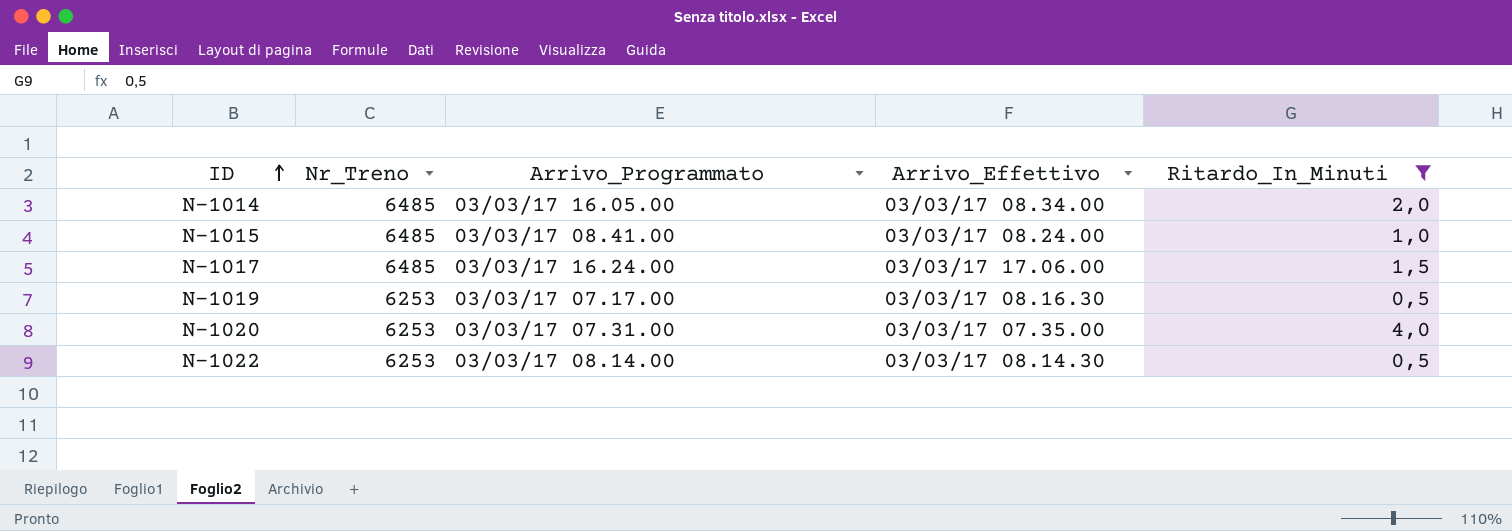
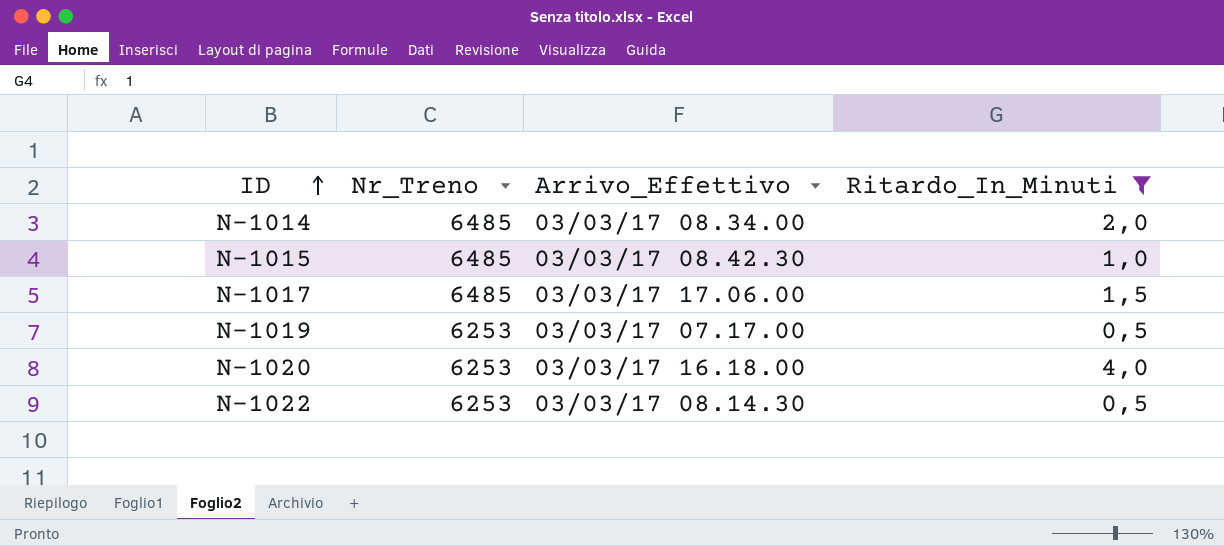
column Arrivo_Programmato | position: 3 -> none
N-1015 | Arrivo_Effettivo: 03/03/17 08.24.00 -> 03/03/17 08.42.30
N-1019 | Arrivo_Effettivo: 03/03/17 08.16.30 -> 03/03/17 07.17.00
N-1020 | Arrivo_Effettivo: 03/03/17 07.35.00 -> 03/03/17 16.18.00

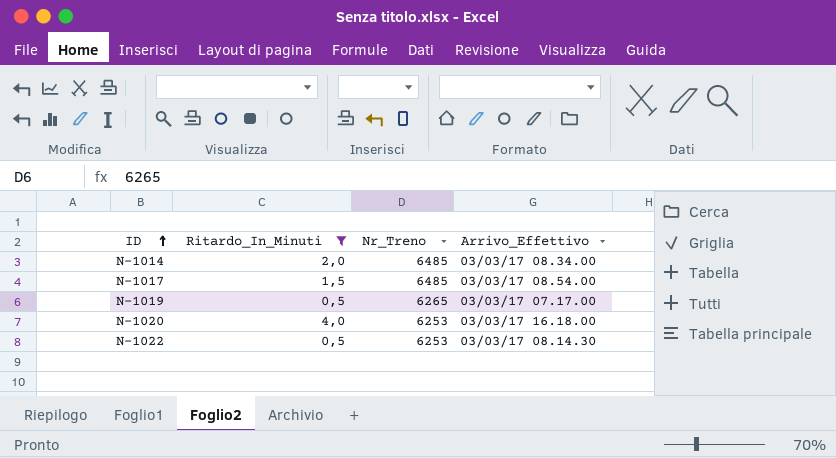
column Ritardo_In_Minuti | position: 4 -> 2
row N-1015: 6485 | 03/03/17 08.42.30 | 1,0 -> none
N-1017 | Arrivo_Effettivo: 03/03/17 17.06.00 -> 03/03/17 08.54.00
N-1019 | Nr_Treno: 6253 -> 6265

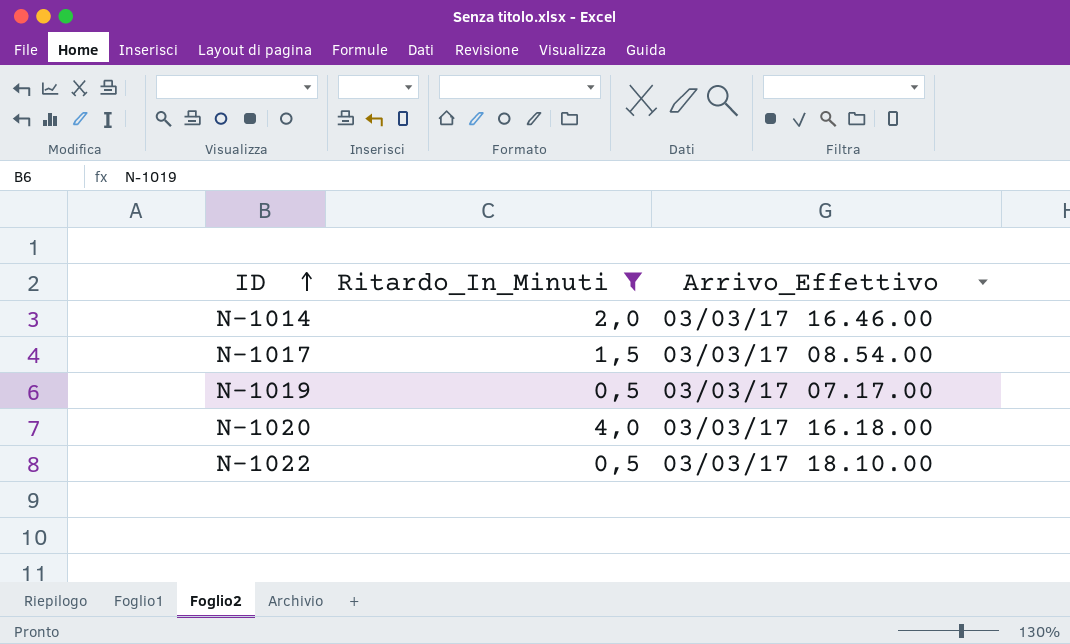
column Nr_Treno | position: 3 -> none
N-1014 | Arrivo_Effettivo: 03/03/17 08.34.00 -> 03/03/17 16.46.00
N-1022 | Arrivo_Effettivo: 03/03/17 08.14.30 -> 03/03/17 18.10.00

